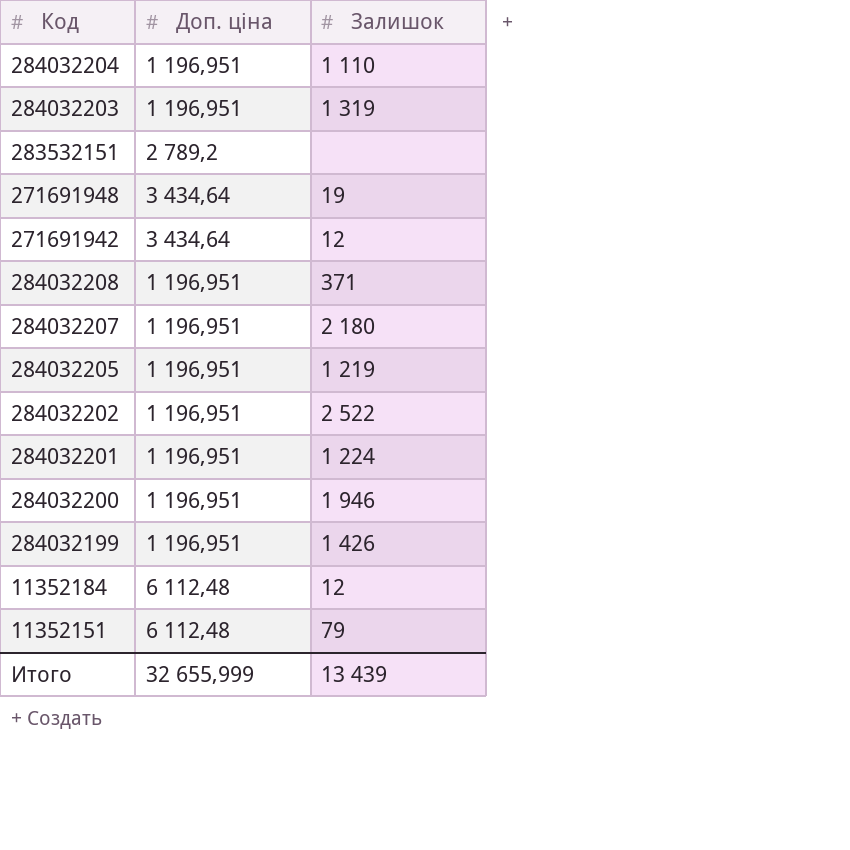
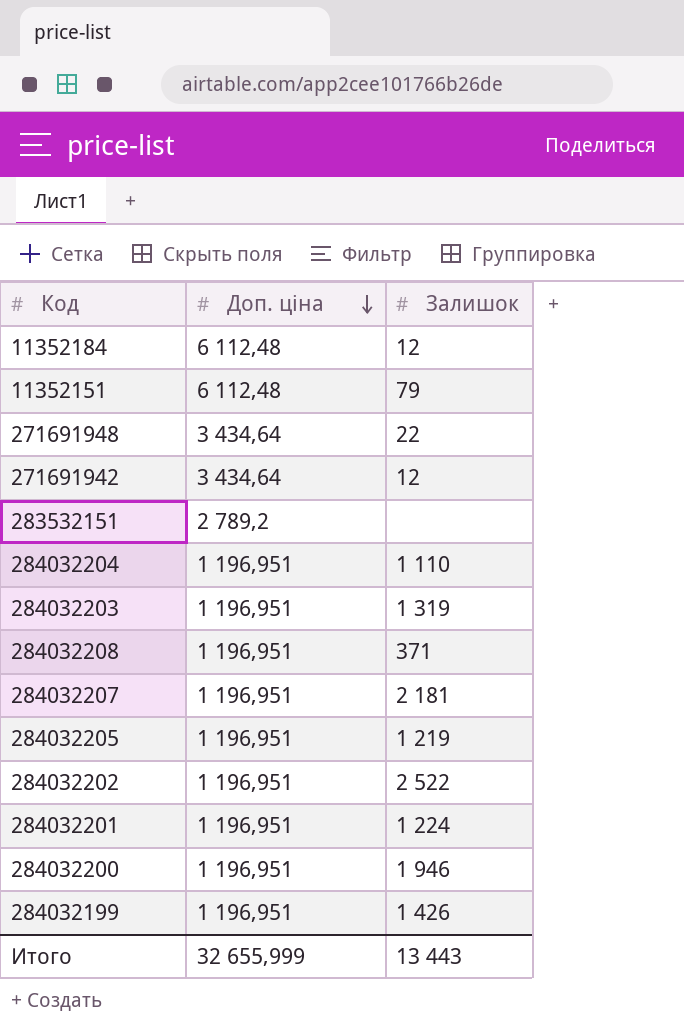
row order: none -> Доп. ціна descending
271691948 | Залишок: 19 -> 22
284032207 | Залишок: 2 180 -> 2 181
Итого | Залишок: 13 439 -> 13 443

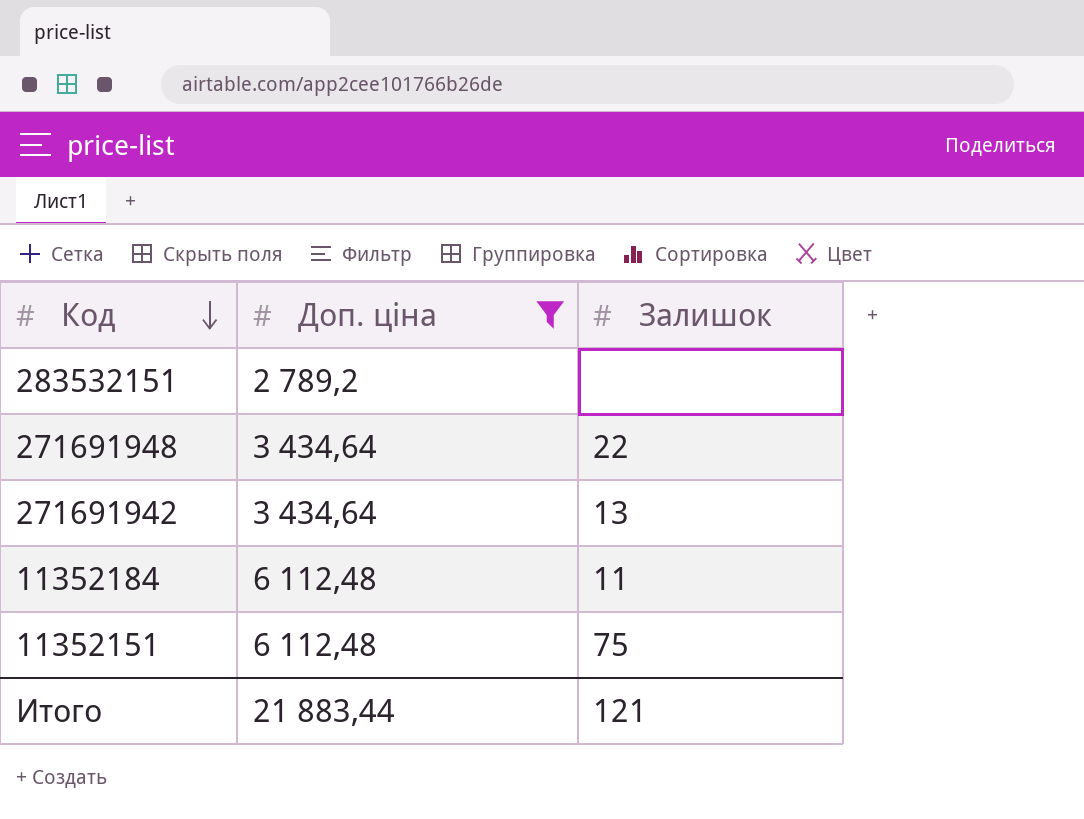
filter: none -> Доп. ціна != 1 196,951
row order: Доп. ціна descending -> Код descending
271691942 | Залишок: 12 -> 13
11352184 | Залишок: 12 -> 11
11352151 | Залишок: 79 -> 75
Итого | Доп. ціна: 32 655,999 -> 21 883,44
Итого | Залишок: 13 443 -> 121

